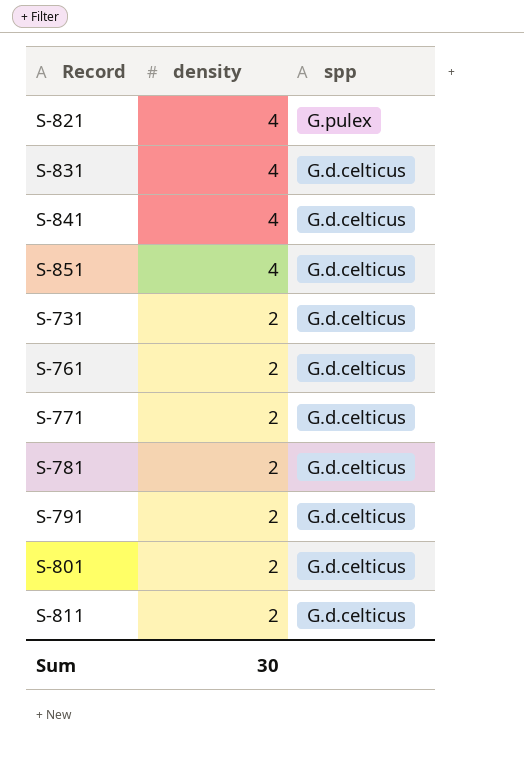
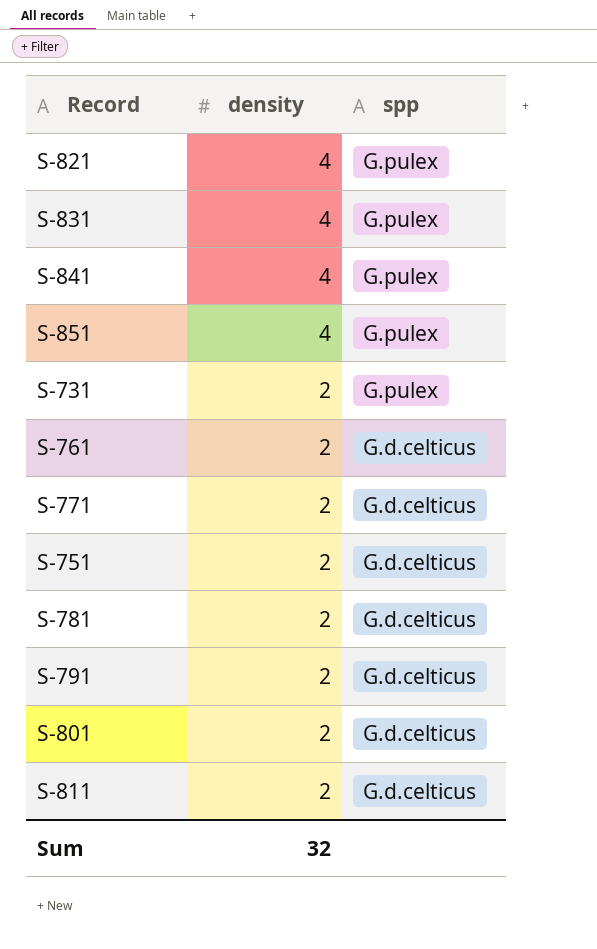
S-831 | spp: G.d.celticus -> G.pulex
S-841 | spp: G.d.celticus -> G.pulex
S-851 | spp: G.d.celticus -> G.pulex
S-731 | spp: G.d.celticus -> G.pulex
row S-751: none -> 2 | G.d.celticus
Sum | density: 30 -> 32

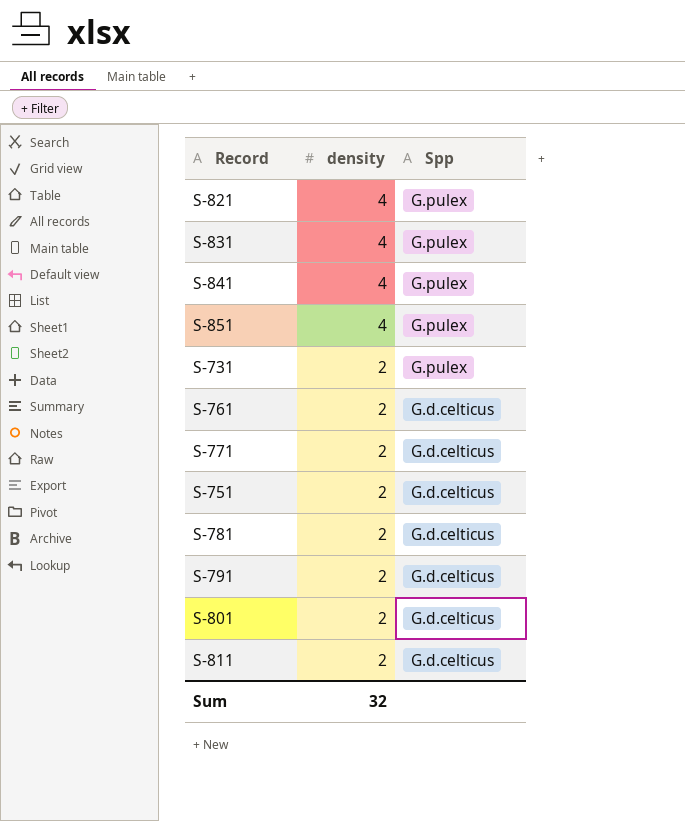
column name: spp -> Spp

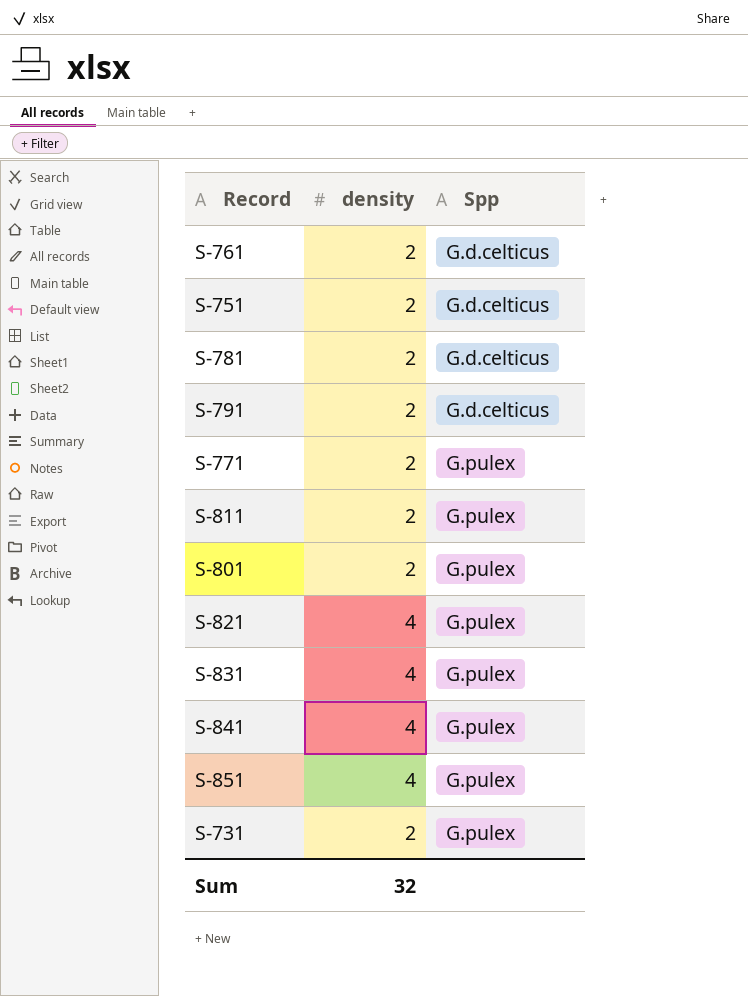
row order: density descending -> Spp ascending
S-771 | Spp: G.d.celticus -> G.pulex
S-811 | Spp: G.d.celticus -> G.pulex
S-801 | Spp: G.d.celticus -> G.pulex

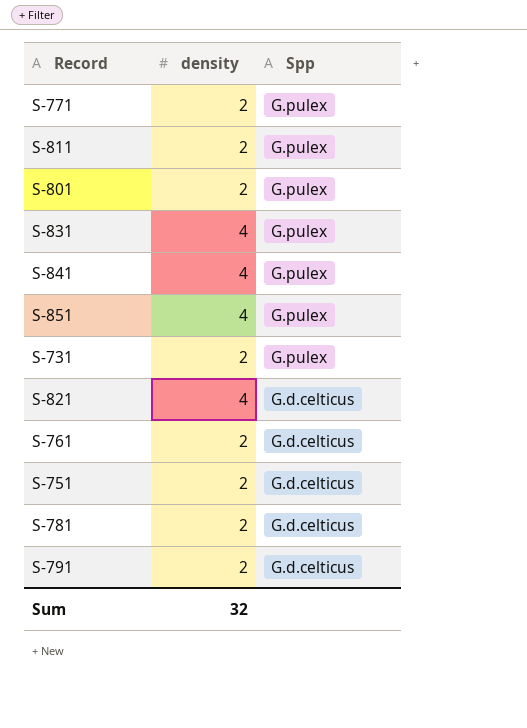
row order: Spp ascending -> Spp descending
S-821 | Spp: G.pulex -> G.d.celticus

